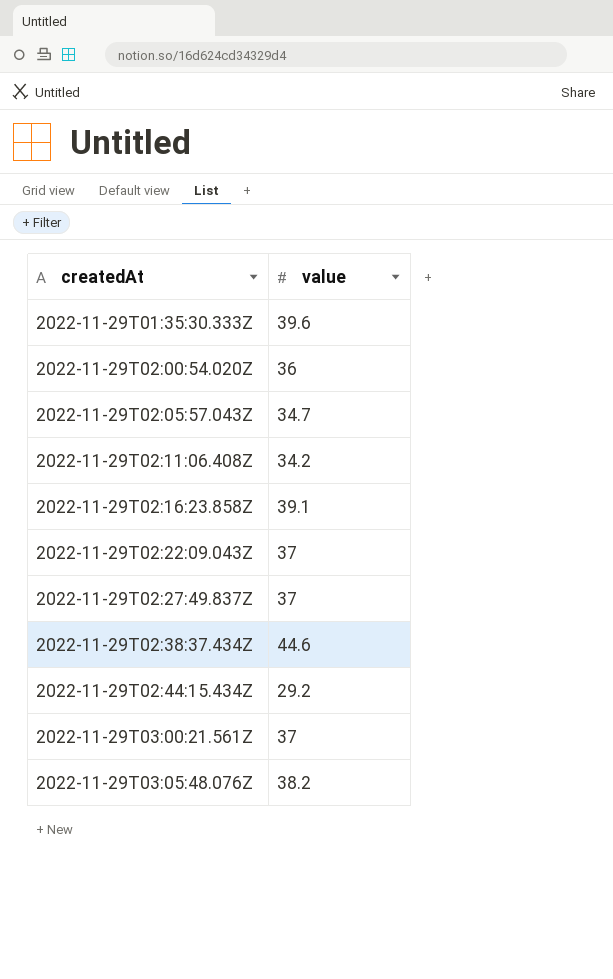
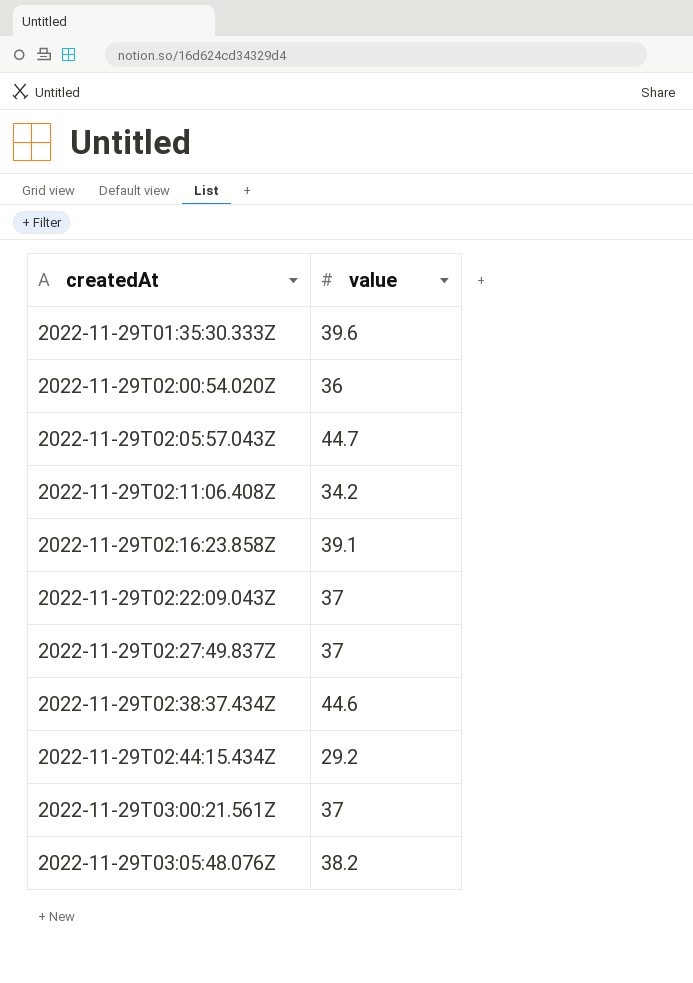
2022-11-29T02:05:57.043Z | value: 34.7 -> 44.7

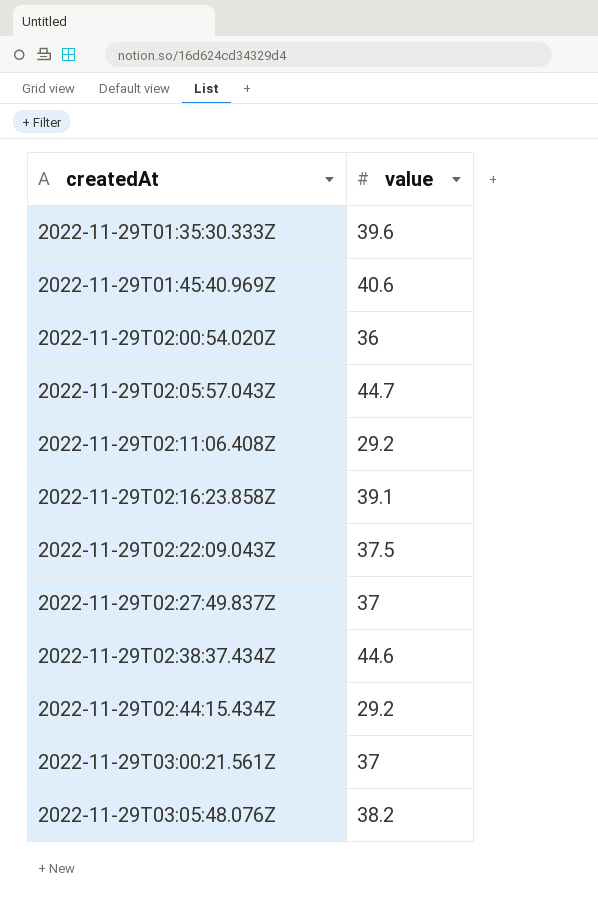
row 2022-11-29T01:45:40.969Z: none -> 40.6
2022-11-29T02:11:06.408Z | value: 34.2 -> 29.2
2022-11-29T02:22:09.043Z | value: 37 -> 37.5

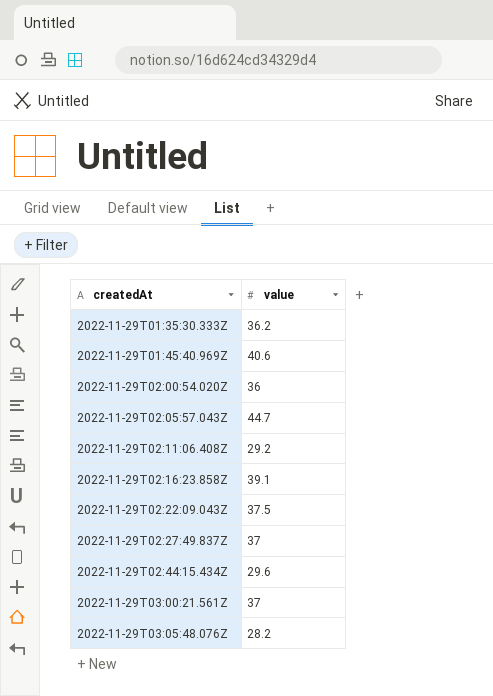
row 2022-11-29T02:38:37.434Z: 44.6 -> none
2022-11-29T01:35:30.333Z | value: 39.6 -> 36.2
2022-11-29T02:44:15.434Z | value: 29.2 -> 29.6
2022-11-29T03:05:48.076Z | value: 38.2 -> 28.2

